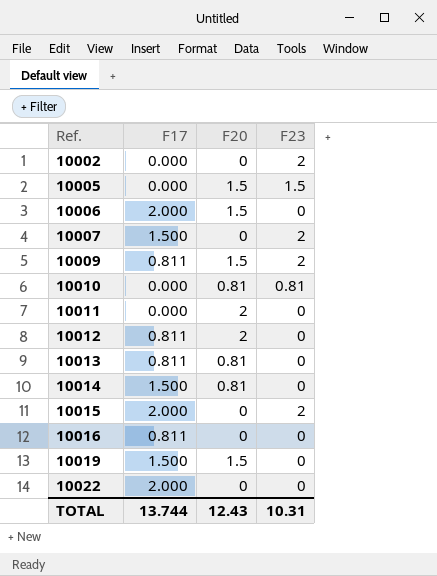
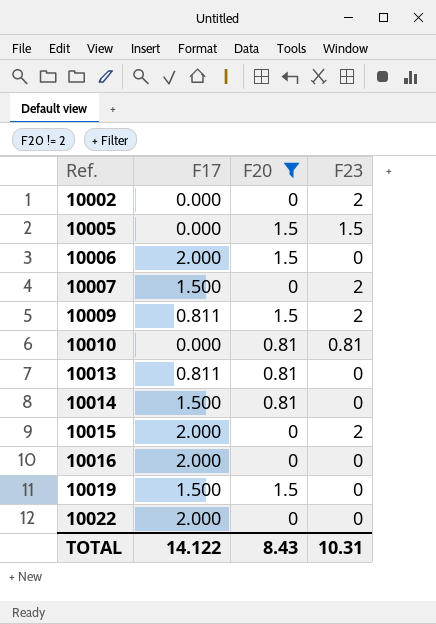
filter: none -> F20 != 2
10016 | F17: 0.811 -> 2.000
TOTAL | F17: 13.744 -> 14.122
TOTAL | F20: 12.43 -> 8.43

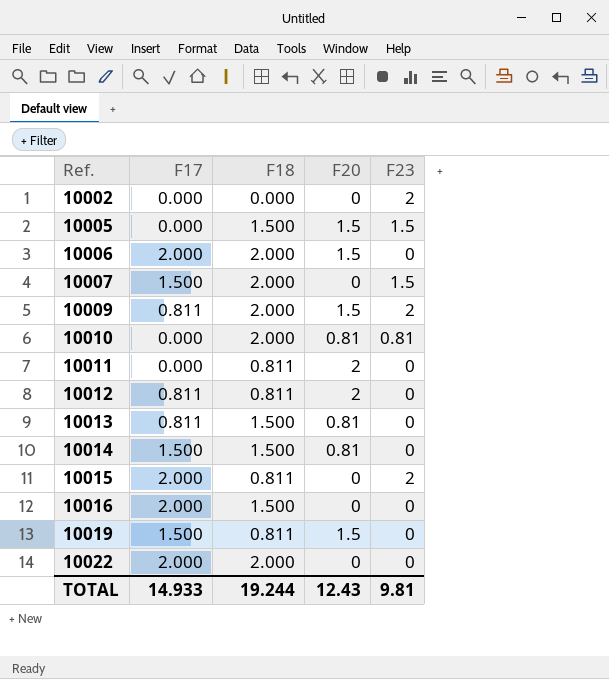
filter: F20 != 2 -> none
column F18 | position: none -> 3
10007 | F23: 2 -> 1.5
TOTAL | F17: 14.122 -> 14.933
TOTAL | F20: 8.43 -> 12.43
TOTAL | F23: 10.31 -> 9.81

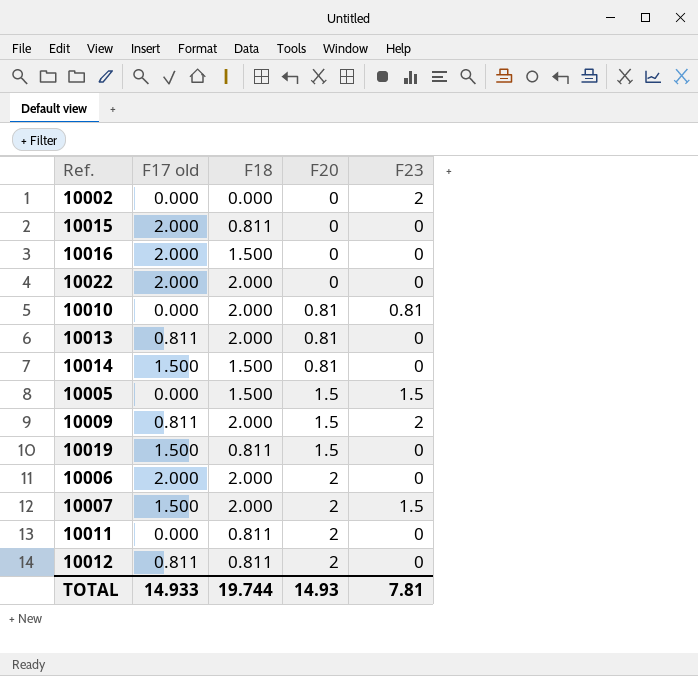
row order: Ref. ascending -> F20 ascending
column name: F17 -> F17 old
10015 | F23: 2 -> 0
10013 | F18: 1.500 -> 2.000
10006 | F20: 1.5 -> 2
10007 | F20: 0 -> 2
TOTAL | F18: 19.244 -> 19.744
TOTAL | F20: 12.43 -> 14.93
TOTAL | F23: 9.81 -> 7.81

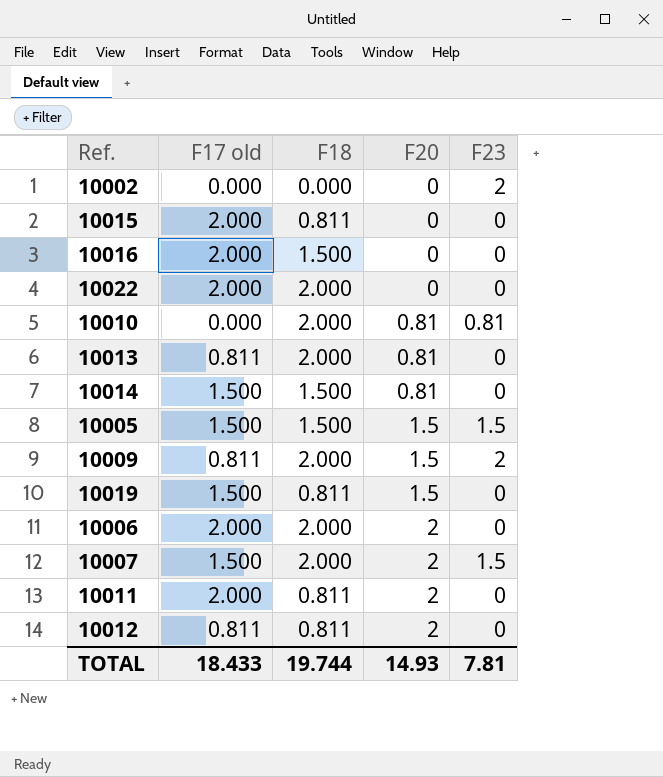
10005 | F17 old: 0.000 -> 1.500
10011 | F17 old: 0.000 -> 2.000
TOTAL | F17 old: 14.933 -> 18.433

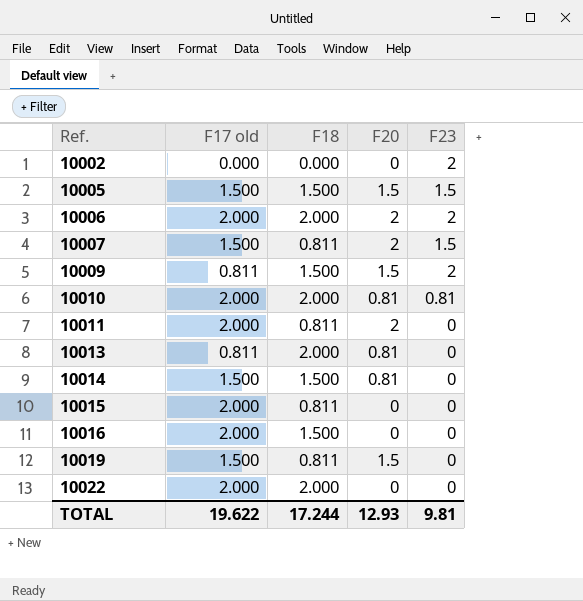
row order: F20 ascending -> Ref. ascending
row 10012: 0.811 | 0.811 | 2 | 0 -> none
10006 | F23: 0 -> 2
10007 | F18: 2.000 -> 0.811
10009 | F18: 2.000 -> 1.500
10010 | F17 old: 0.000 -> 2.000
TOTAL | F17 old: 18.433 -> 19.622
TOTAL | F18: 19.744 -> 17.244
TOTAL | F20: 14.93 -> 12.93
TOTAL | F23: 7.81 -> 9.81

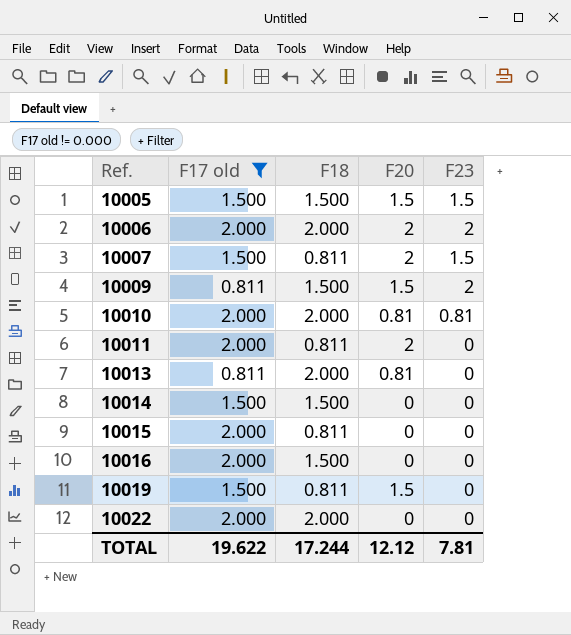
filter: none -> F17 old != 0.000
10014 | F20: 0.81 -> 0
TOTAL | F20: 12.93 -> 12.12
TOTAL | F23: 9.81 -> 7.81

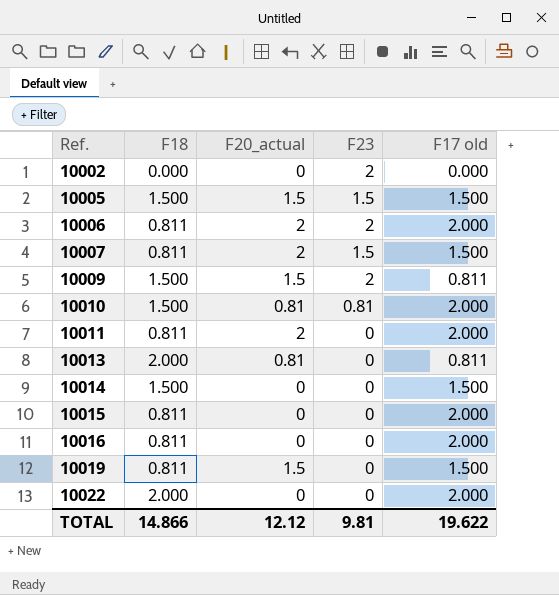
filter: F17 old != 0.000 -> none
column name: F20 -> F20_actual
column F17 old | position: 2 -> 5
10006 | F18: 2.000 -> 0.811
10010 | F18: 2.000 -> 1.500
10016 | F18: 1.500 -> 0.811
TOTAL | F18: 17.244 -> 14.866
TOTAL | F23: 7.81 -> 9.81

